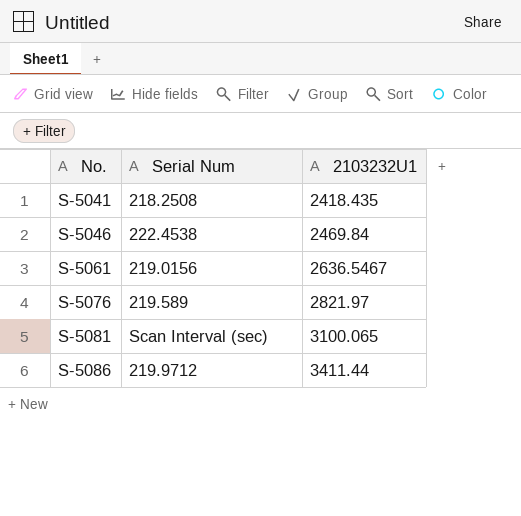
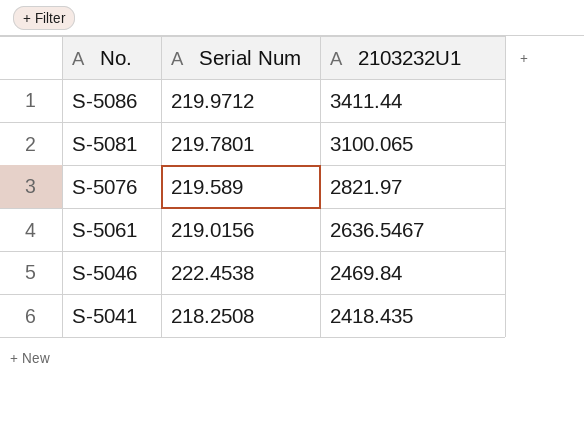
row order: No. ascending -> No. descending
S-5081 | Serial Num: Scan Interval (sec) -> 219.7801

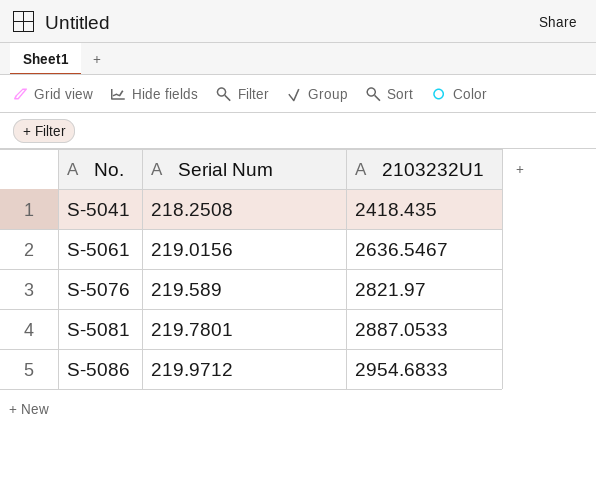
row order: No. descending -> No. ascending
row S-5046: 222.4538 | 2469.84 -> none
S-5081 | 2103232U1: 3100.065 -> 2887.0533
S-5086 | 2103232U1: 3411.44 -> 2954.6833

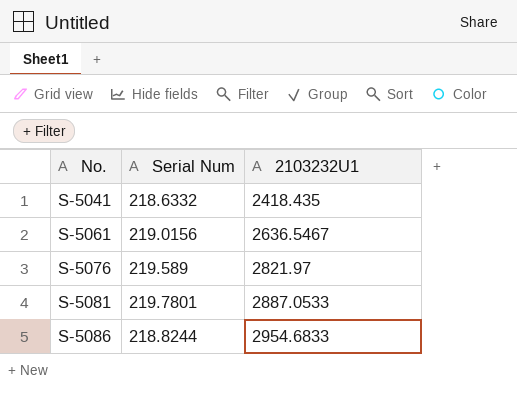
S-5041 | Serial Num: 218.2508 -> 218.6332
S-5086 | Serial Num: 219.9712 -> 218.8244

